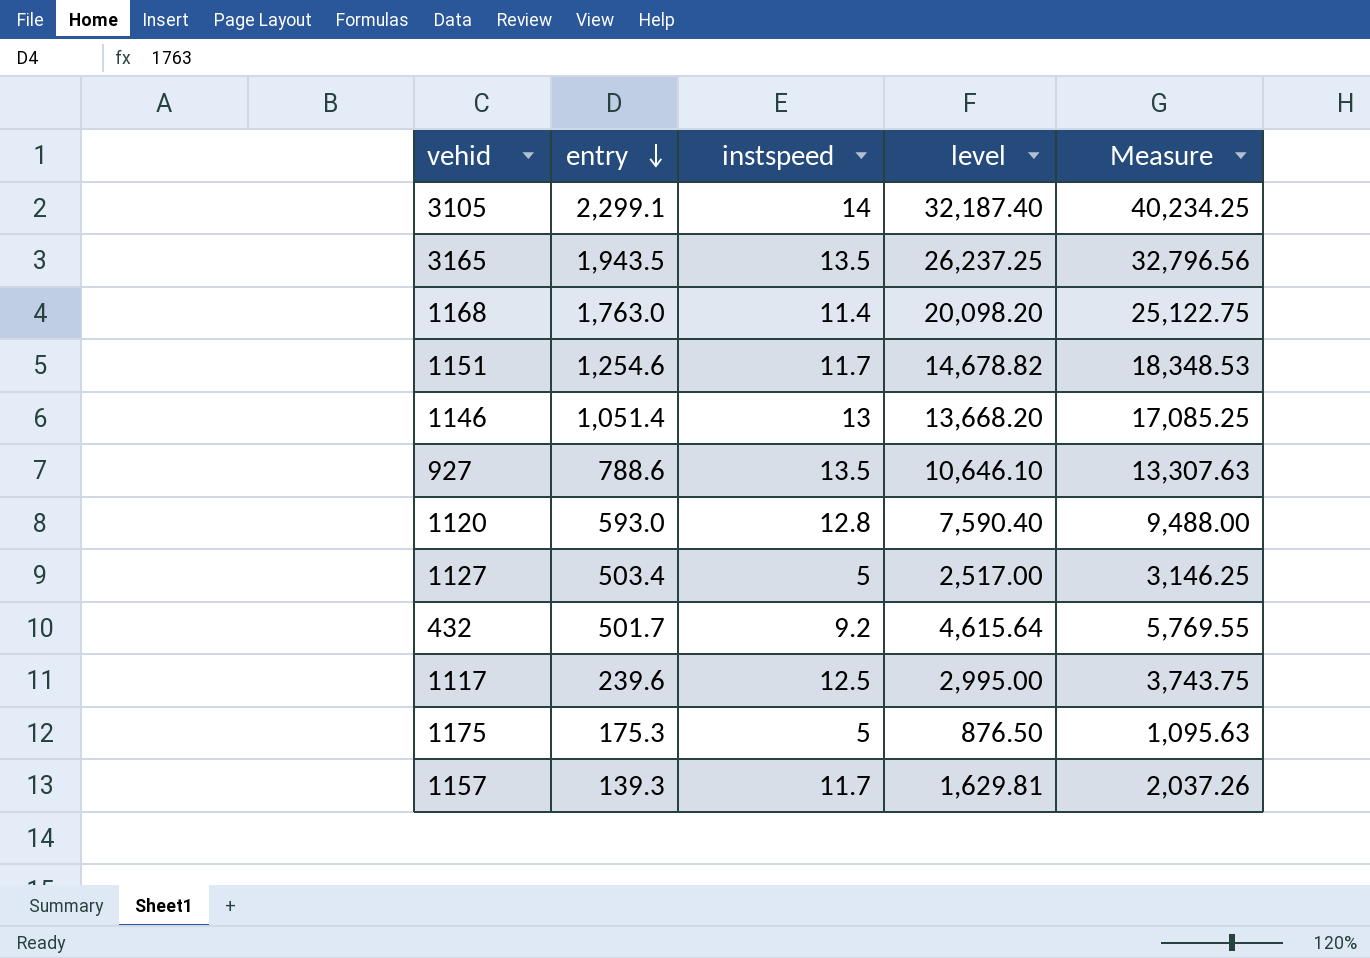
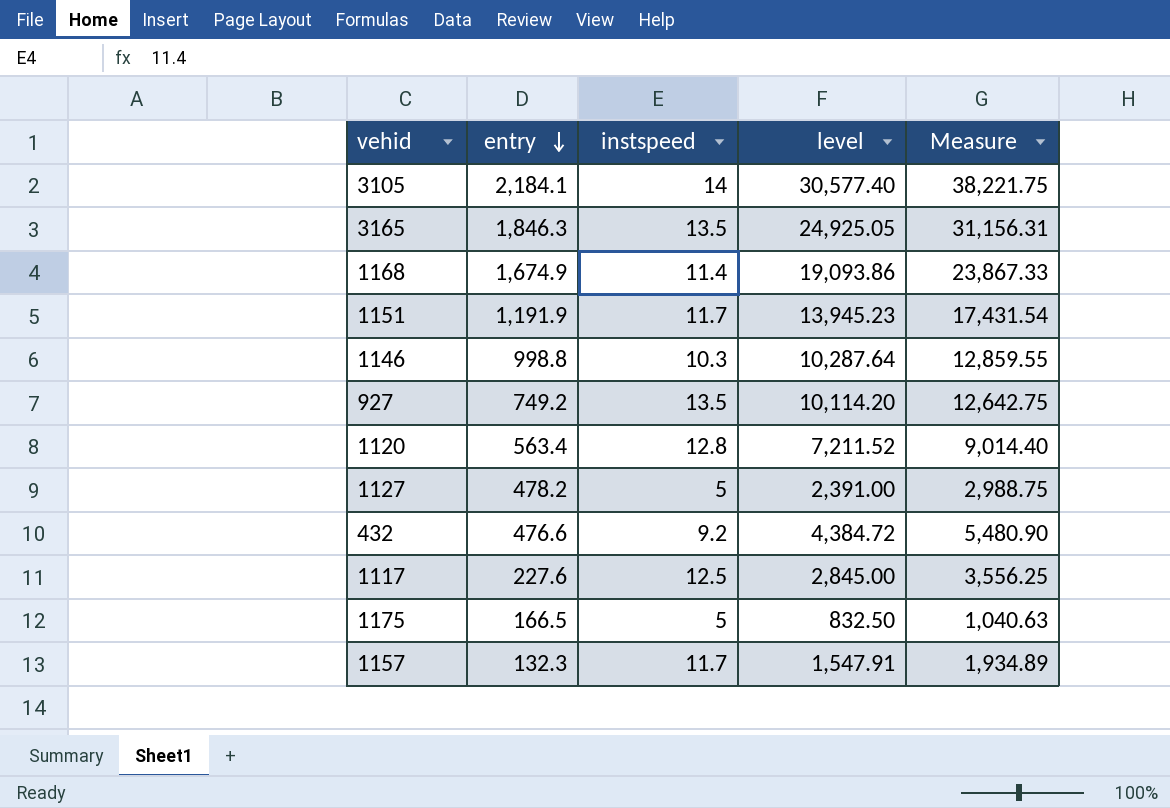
3105 | entry: 2,299.1 -> 2,184.1
3105 | level: 32,187.40 -> 30,577.40
3105 | Measure: 40,234.25 -> 38,221.75
3165 | entry: 1,943.5 -> 1,846.3
3165 | level: 26,237.25 -> 24,925.05
3165 | Measure: 32,796.56 -> 31,156.31
1168 | entry: 1,763.0 -> 1,674.9
1168 | level: 20,098.20 -> 19,093.86
1168 | Measure: 25,122.75 -> 23,867.33
1151 | entry: 1,254.6 -> 1,191.9
1151 | level: 14,678.82 -> 13,945.23
1151 | Measure: 18,348.53 -> 17,431.54
1146 | entry: 1,051.4 -> 998.8
1146 | instspeed: 13 -> 10.3
1146 | level: 13,668.20 -> 10,287.64
1146 | Measure: 17,085.25 -> 12,859.55
927 | entry: 788.6 -> 749.2
927 | level: 10,646.10 -> 10,114.20
927 | Measure: 13,307.63 -> 12,642.75
1120 | entry: 593.0 -> 563.4
1120 | level: 7,590.40 -> 7,211.52
1120 | Measure: 9,488.00 -> 9,014.40
1127 | entry: 503.4 -> 478.2
1127 | level: 2,517.00 -> 2,391.00
1127 | Measure: 3,146.25 -> 2,988.75
432 | entry: 501.7 -> 476.6
432 | level: 4,615.64 -> 4,384.72
432 | Measure: 5,769.55 -> 5,480.90
1117 | entry: 239.6 -> 227.6
1117 | level: 2,995.00 -> 2,845.00
1117 | Measure: 3,743.75 -> 3,556.25
1175 | entry: 175.3 -> 166.5
1175 | level: 876.50 -> 832.50
1175 | Measure: 1,095.63 -> 1,040.63
1157 | entry: 139.3 -> 132.3
1157 | level: 1,629.81 -> 1,547.91
1157 | Measure: 2,037.26 -> 1,934.89

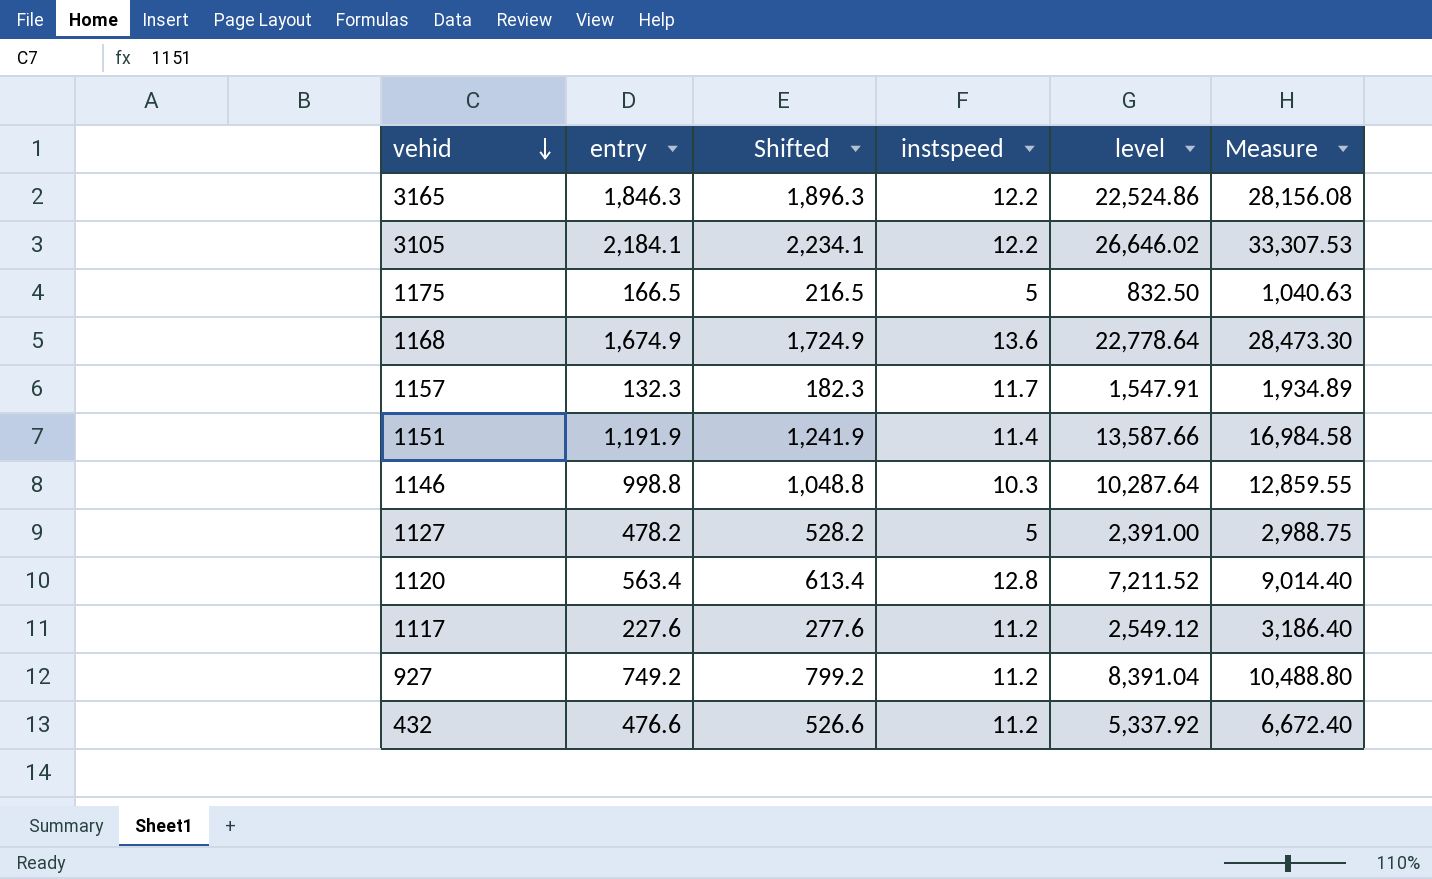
row order: entry descending -> vehid descending
column Shifted | formula: none -> [entry] + 50
3165 | instspeed: 13.5 -> 12.2
3165 | level: 24,925.05 -> 22,524.86
3165 | Measure: 31,156.31 -> 28,156.08
3105 | instspeed: 14 -> 12.2
3105 | level: 30,577.40 -> 26,646.02
3105 | Measure: 38,221.75 -> 33,307.53
1168 | instspeed: 11.4 -> 13.6
1168 | level: 19,093.86 -> 22,778.64
1168 | Measure: 23,867.33 -> 28,473.30
1151 | instspeed: 11.7 -> 11.4
1151 | level: 13,945.23 -> 13,587.66
1151 | Measure: 17,431.54 -> 16,984.58
1117 | instspeed: 12.5 -> 11.2
1117 | level: 2,845.00 -> 2,549.12
1117 | Measure: 3,556.25 -> 3,186.40
927 | instspeed: 13.5 -> 11.2
927 | level: 10,114.20 -> 8,391.04
927 | Measure: 12,642.75 -> 10,488.80
432 | instspeed: 9.2 -> 11.2
432 | level: 4,384.72 -> 5,337.92
432 | Measure: 5,480.90 -> 6,672.40

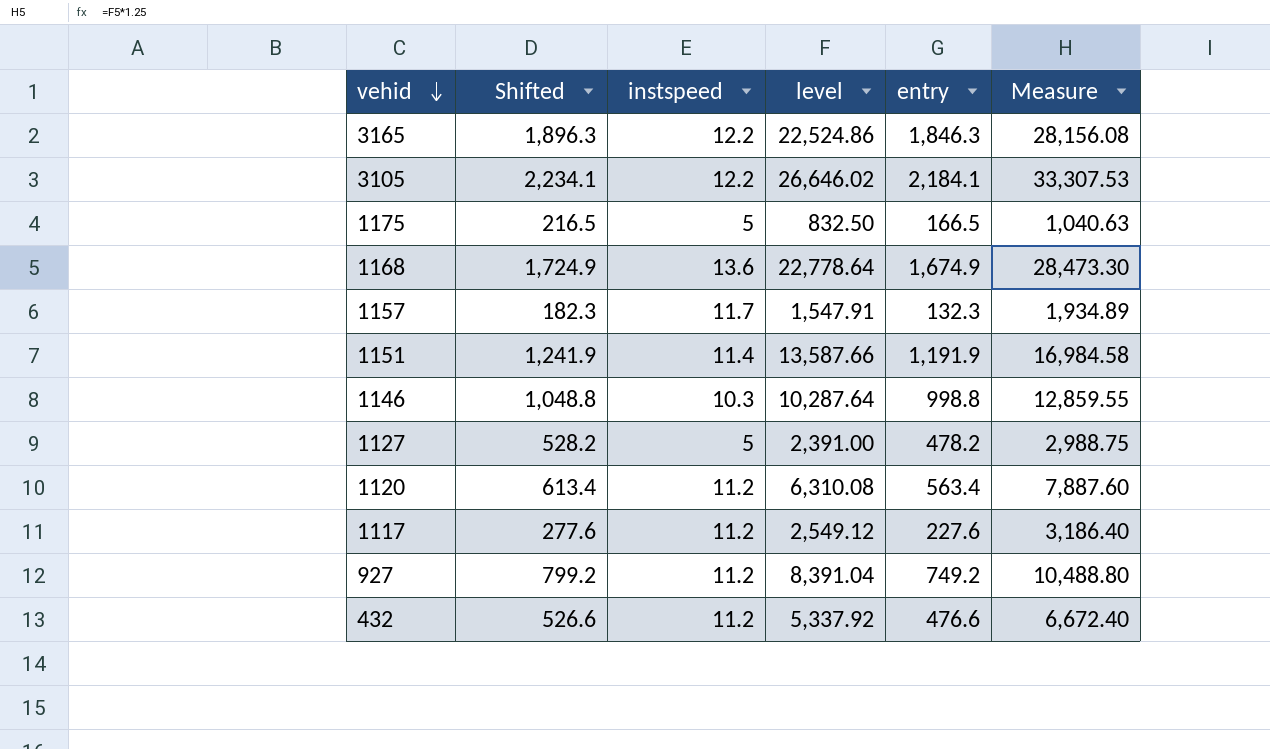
column entry | position: 2 -> 5
1120 | instspeed: 12.8 -> 11.2
1120 | level: 7,211.52 -> 6,310.08
1120 | Measure: 9,014.40 -> 7,887.60

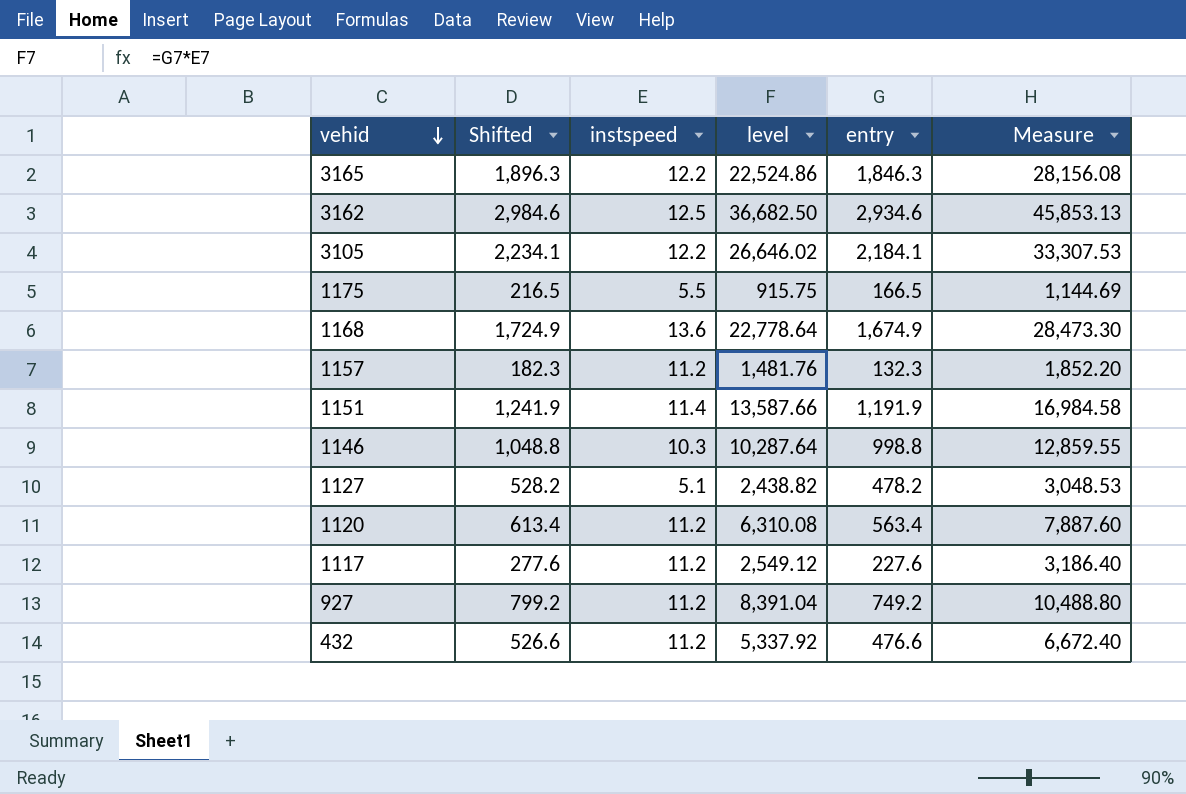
row 3162: none -> 2,984.6 | 12.5 | 36,682.50 | 2,934.6 | 45,853.13
1175 | instspeed: 5 -> 5.5
1175 | level: 832.50 -> 915.75
1175 | Measure: 1,040.63 -> 1,144.69
1157 | instspeed: 11.7 -> 11.2
1157 | level: 1,547.91 -> 1,481.76
1157 | Measure: 1,934.89 -> 1,852.20
1127 | instspeed: 5 -> 5.1
1127 | level: 2,391.00 -> 2,438.82
1127 | Measure: 2,988.75 -> 3,048.53

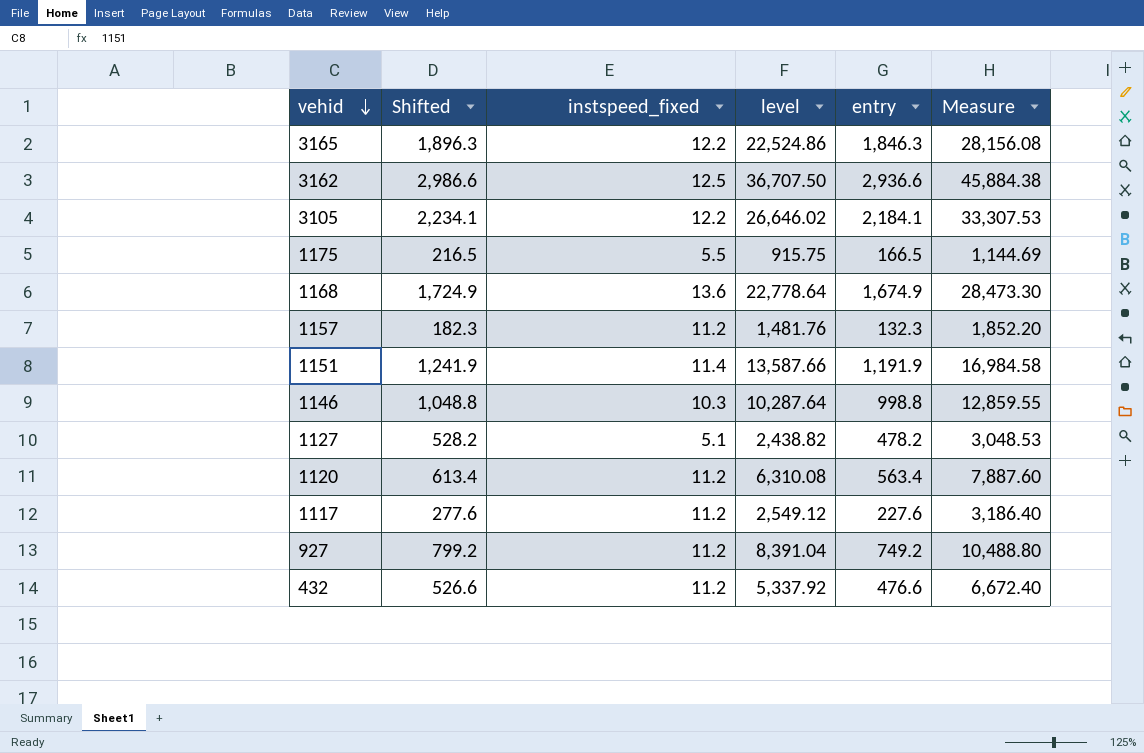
column name: instspeed -> instspeed_fixed
3162 | Shifted: 2,984.6 -> 2,986.6
3162 | level: 36,682.50 -> 36,707.50
3162 | entry: 2,934.6 -> 2,936.6
3162 | Measure: 45,853.13 -> 45,884.38

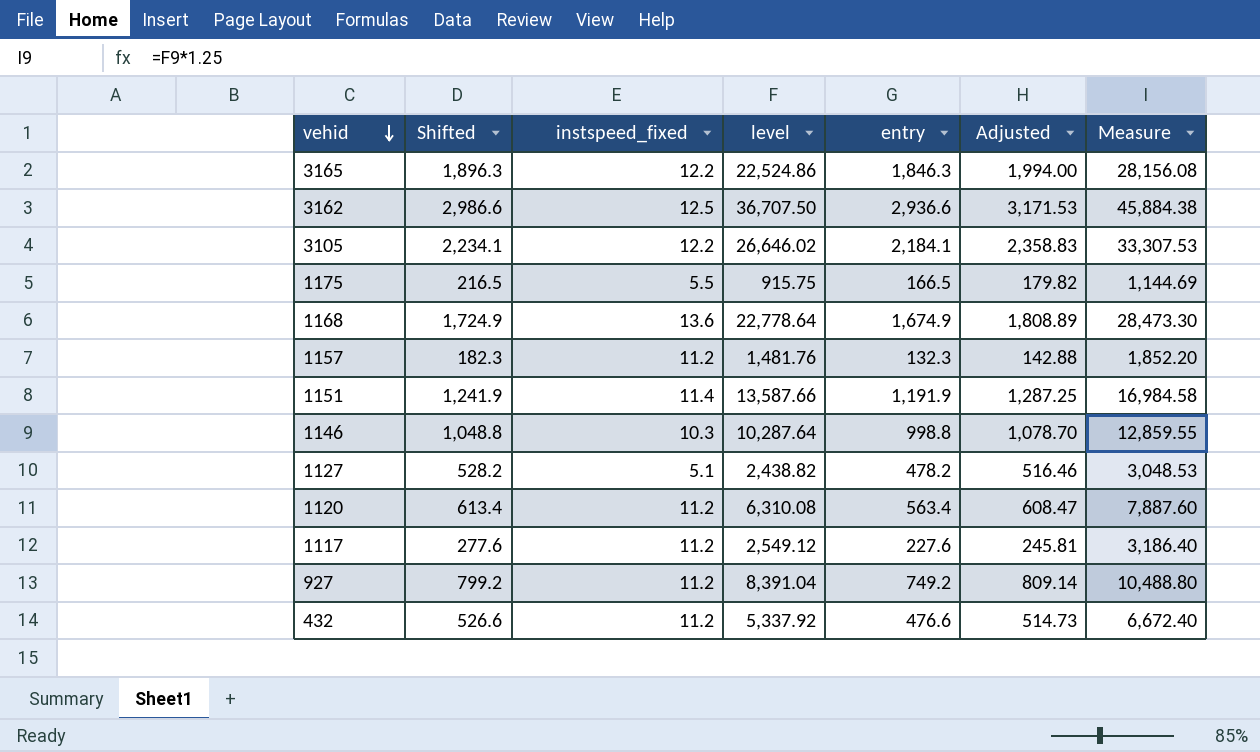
column Adjusted | formula: none -> [entry] * 1.08

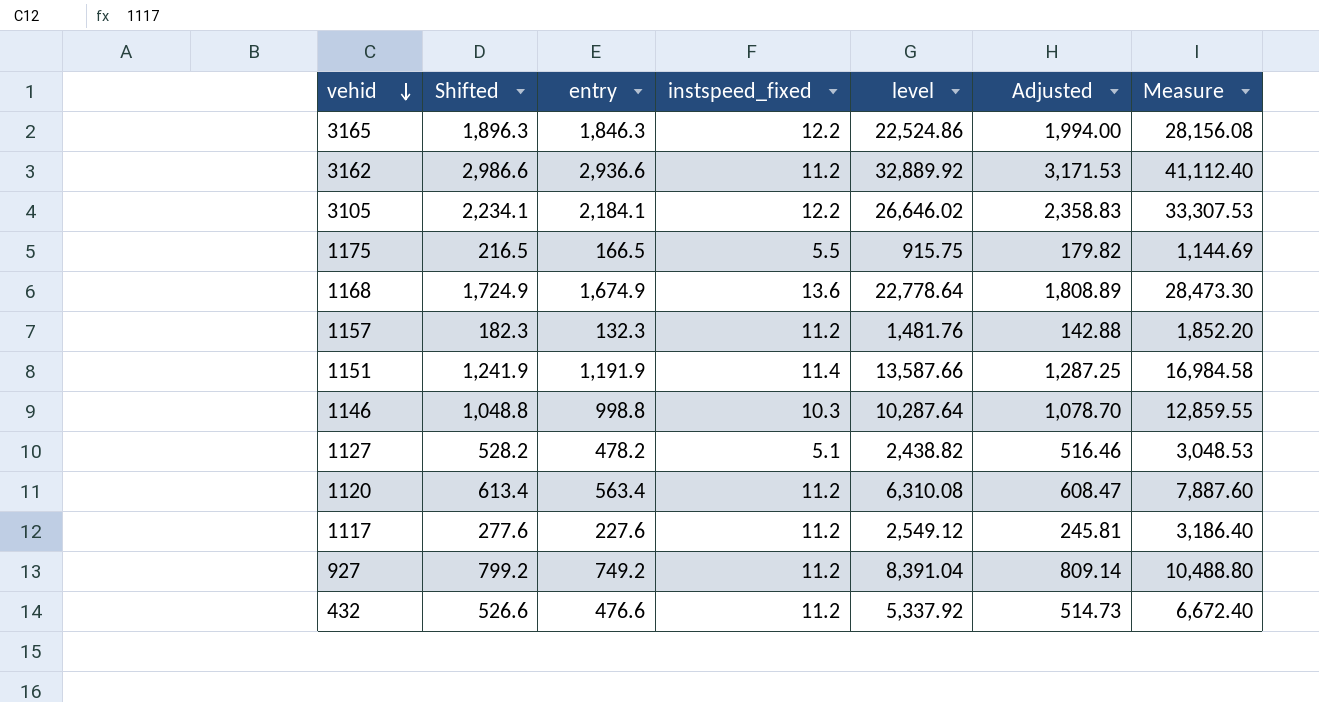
column entry | position: 5 -> 3
3162 | instspeed_fixed: 12.5 -> 11.2
3162 | level: 36,707.50 -> 32,889.92
3162 | Measure: 45,884.38 -> 41,112.40

